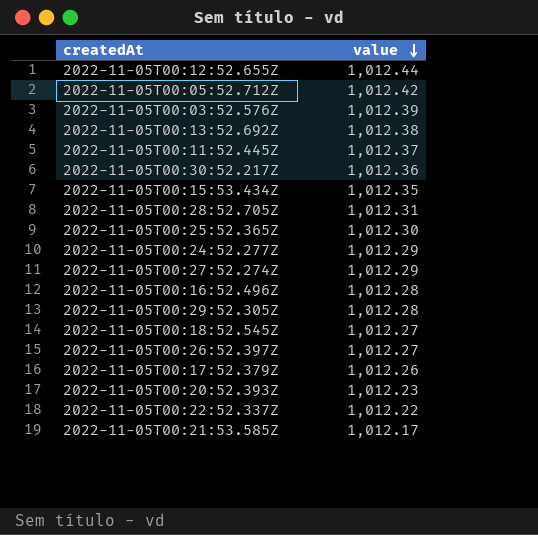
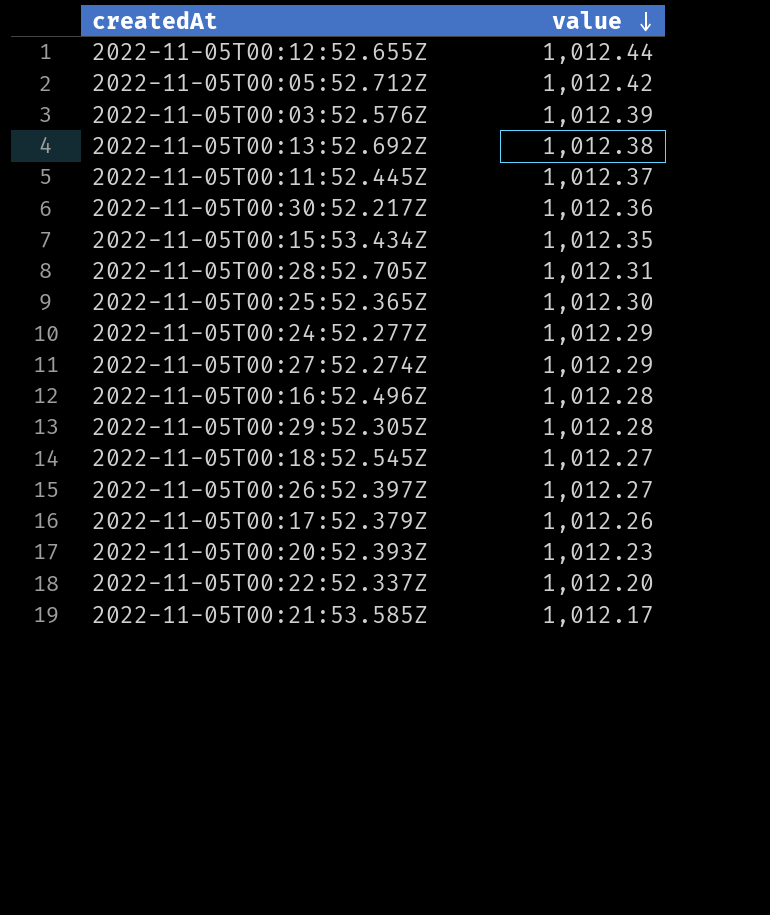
2022-11-05T00:22:52.337Z | value: 1,012.22 -> 1,012.20

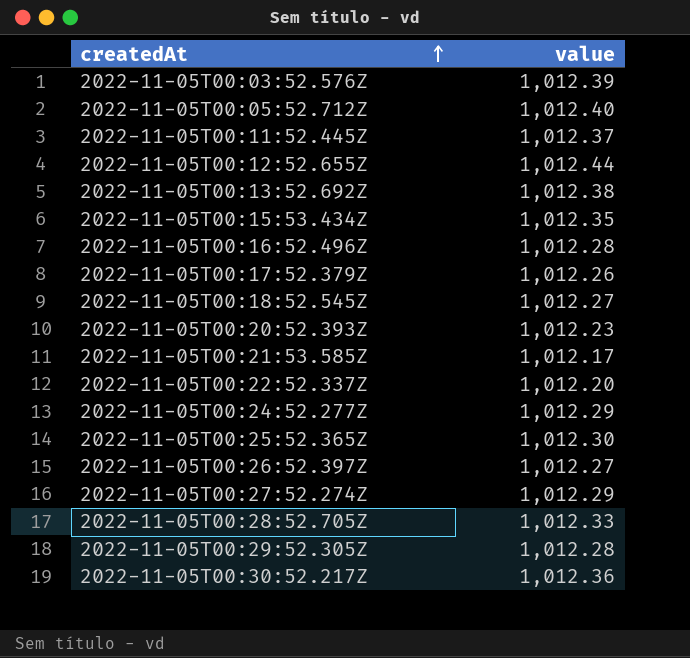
row order: value descending -> createdAt ascending
2022-11-05T00:05:52.712Z | value: 1,012.42 -> 1,012.40
2022-11-05T00:28:52.705Z | value: 1,012.31 -> 1,012.33

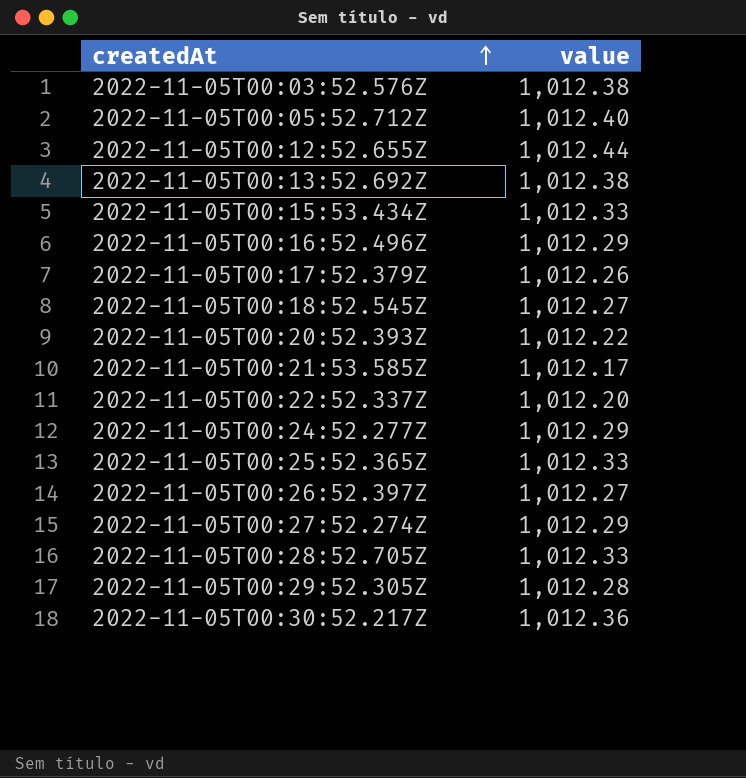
row 2022-11-05T00:11:52.445Z: 1,012.37 -> none
2022-11-05T00:03:52.576Z | value: 1,012.39 -> 1,012.38
2022-11-05T00:15:53.434Z | value: 1,012.35 -> 1,012.33
2022-11-05T00:16:52.496Z | value: 1,012.28 -> 1,012.29
2022-11-05T00:20:52.393Z | value: 1,012.23 -> 1,012.22
2022-11-05T00:25:52.365Z | value: 1,012.30 -> 1,012.33

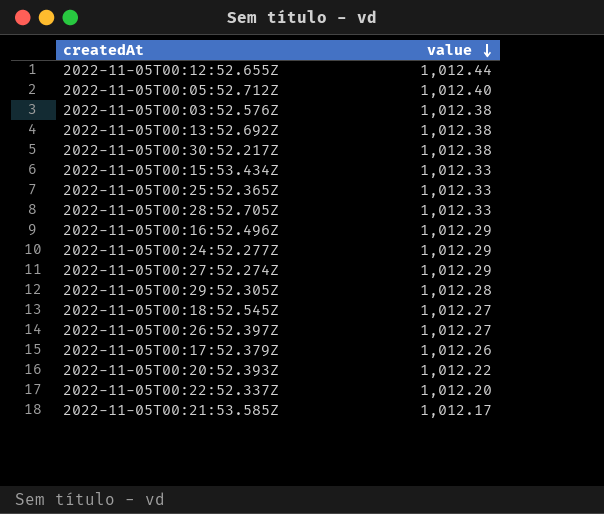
row order: createdAt ascending -> value descending
2022-11-05T00:30:52.217Z | value: 1,012.36 -> 1,012.38

